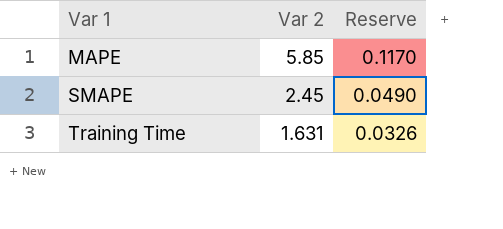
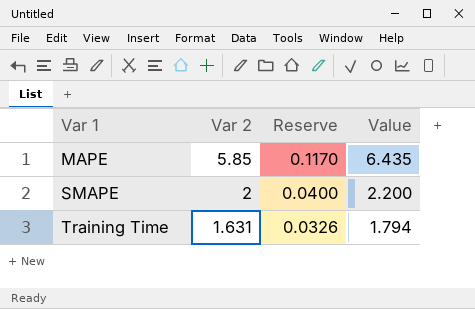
column Value | formula: none -> [Var 2] * 1.1
SMAPE | Var 2: 2.45 -> 2
SMAPE | Reserve: 0.0490 -> 0.0400

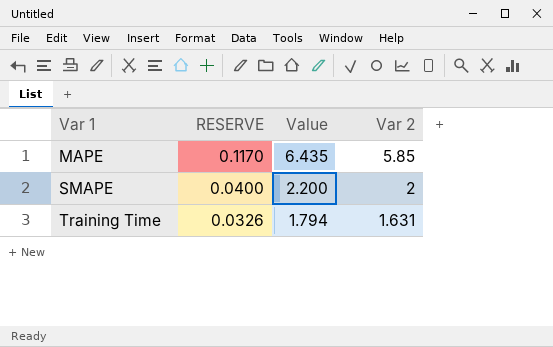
column name: Reserve -> RESERVE
column Var 2 | position: 2 -> 4

